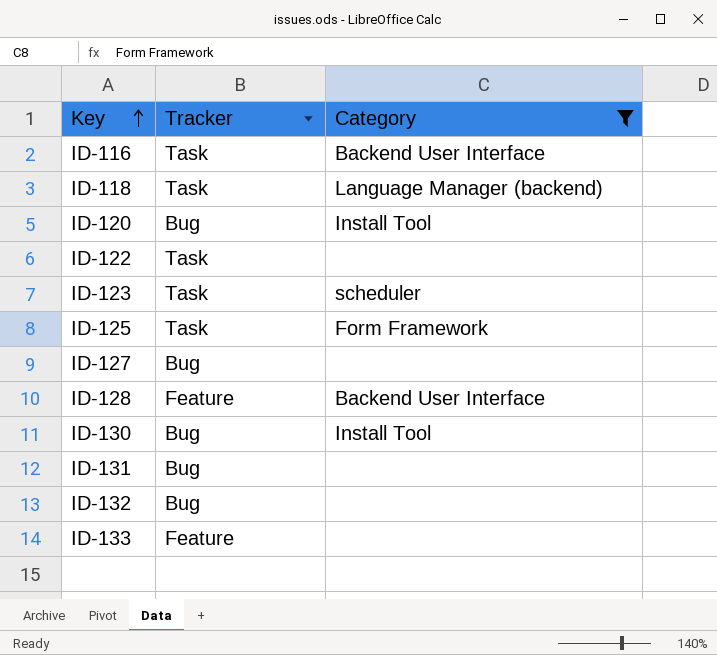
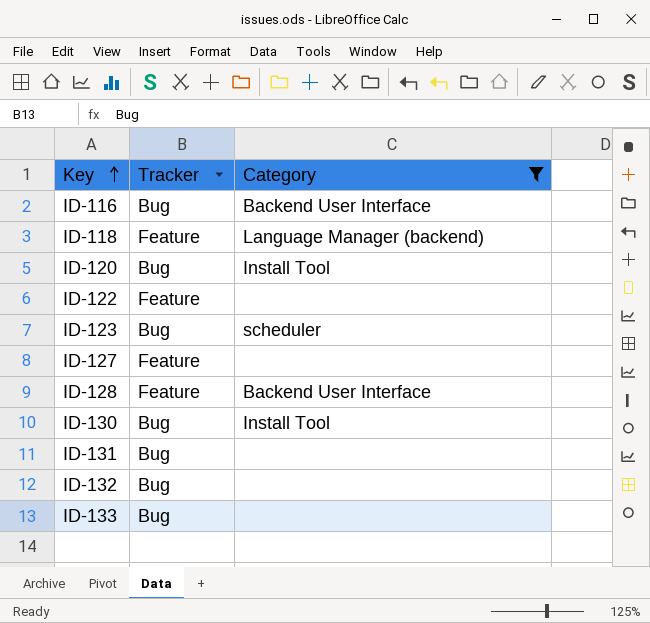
row ID-125: Task | Form Framework -> none
ID-116 | Tracker: Task -> Bug
ID-118 | Tracker: Task -> Feature
ID-122 | Tracker: Task -> Feature
ID-123 | Tracker: Task -> Bug
ID-127 | Tracker: Bug -> Feature
ID-133 | Tracker: Feature -> Bug

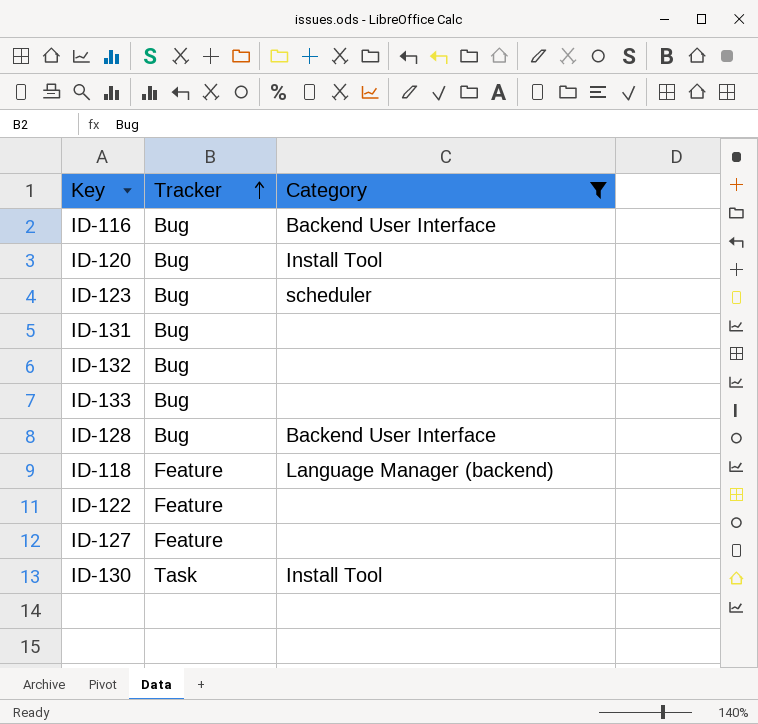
row order: Key ascending -> Tracker ascending
ID-128 | Tracker: Feature -> Bug
ID-130 | Tracker: Bug -> Task

